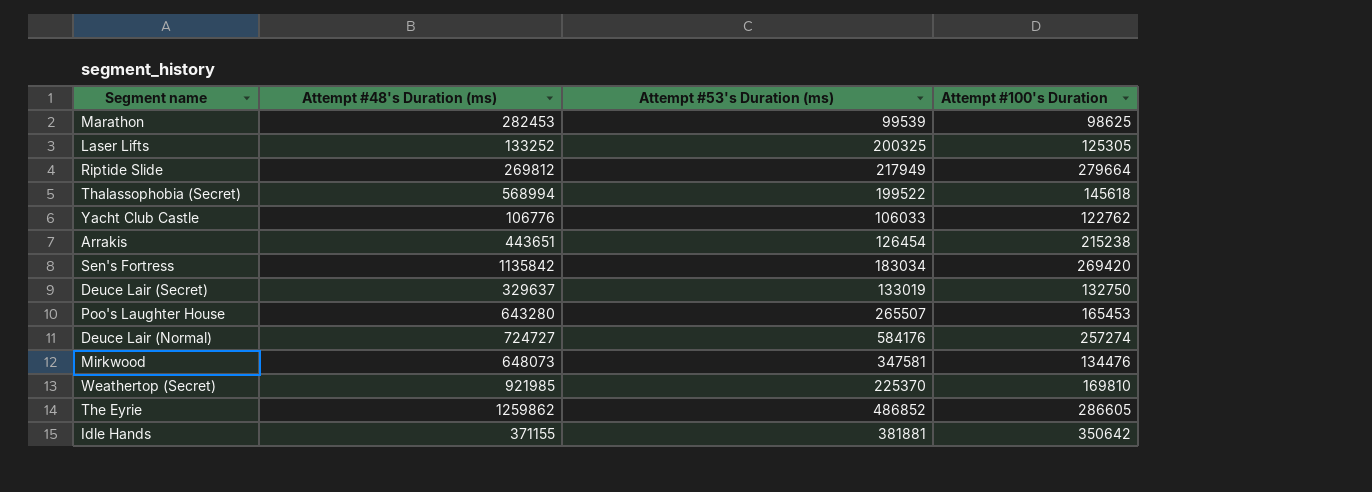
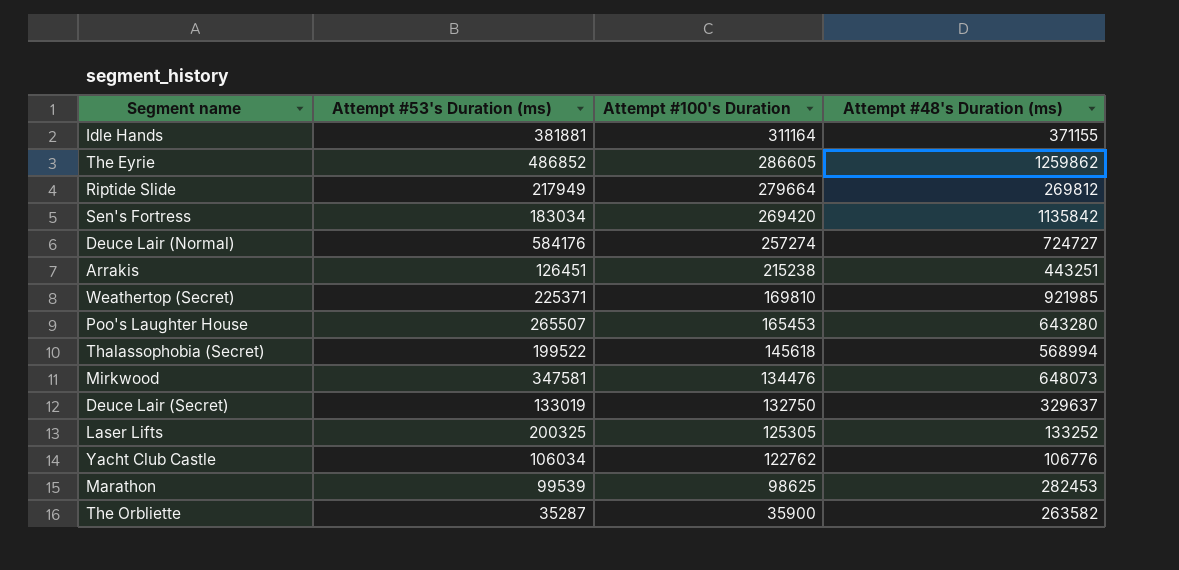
row order: none -> Attempt #100's Duration descending
column Attempt #48's Duration (ms) | position: 2 -> 4
Idle Hands | Attempt #100's Duration: 350642 -> 311164
Arrakis | Attempt #53's Duration (ms): 126454 -> 126451
Arrakis | Attempt #48's Duration (ms): 443651 -> 443251
Weathertop (Secret) | Attempt #53's Duration (ms): 225370 -> 225371
Yacht Club Castle | Attempt #53's Duration (ms): 106033 -> 106034
row The Orbliette: none -> 35287 | 35900 | 263582

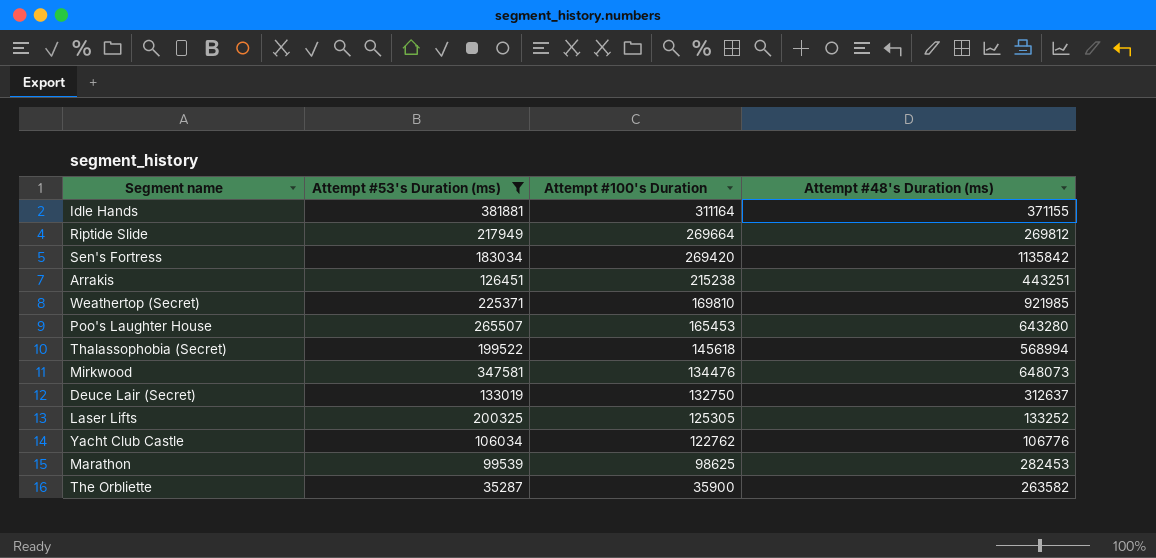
filter: none -> Attempt #53's Duration (ms) <= 381881
Riptide Slide | Attempt #100's Duration: 279664 -> 269664
Deuce Lair (Secret) | Attempt #48's Duration (ms): 329637 -> 312637

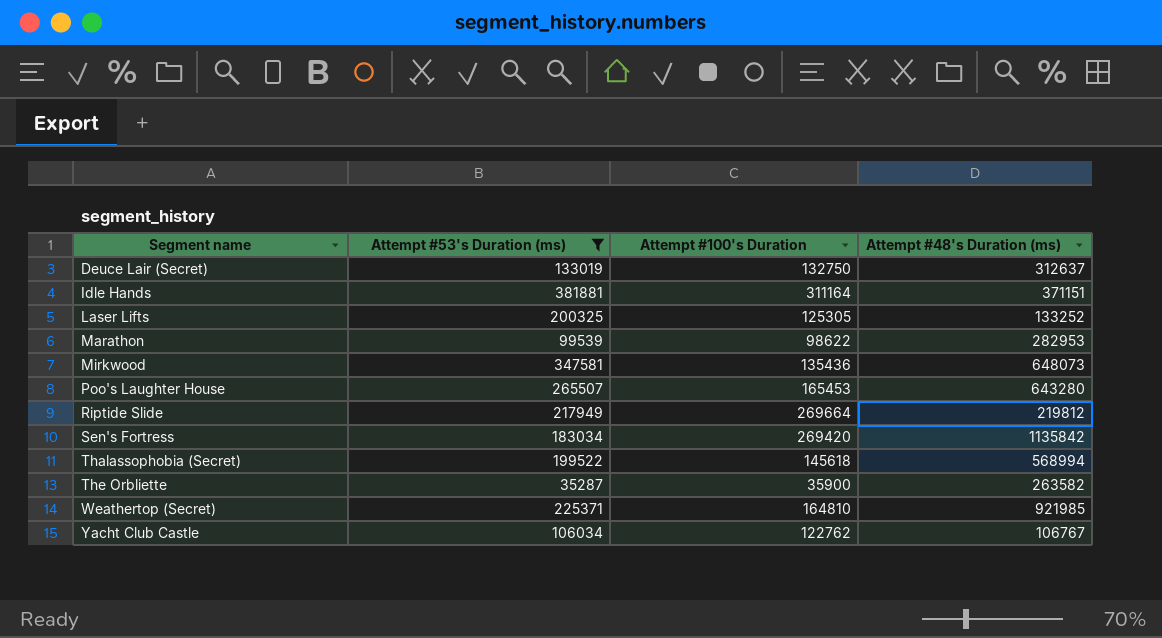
row order: Attempt #100's Duration descending -> Segment name ascending
row Arrakis: 126451 | 215238 | 443251 -> none
Idle Hands | Attempt #48's Duration (ms): 371155 -> 371151
Marathon | Attempt #100's Duration: 98625 -> 98622
Marathon | Attempt #48's Duration (ms): 282453 -> 282953
Mirkwood | Attempt #100's Duration: 134476 -> 135436
Riptide Slide | Attempt #48's Duration (ms): 269812 -> 219812
Weathertop (Secret) | Attempt #100's Duration: 169810 -> 164810
Yacht Club Castle | Attempt #48's Duration (ms): 106776 -> 106767

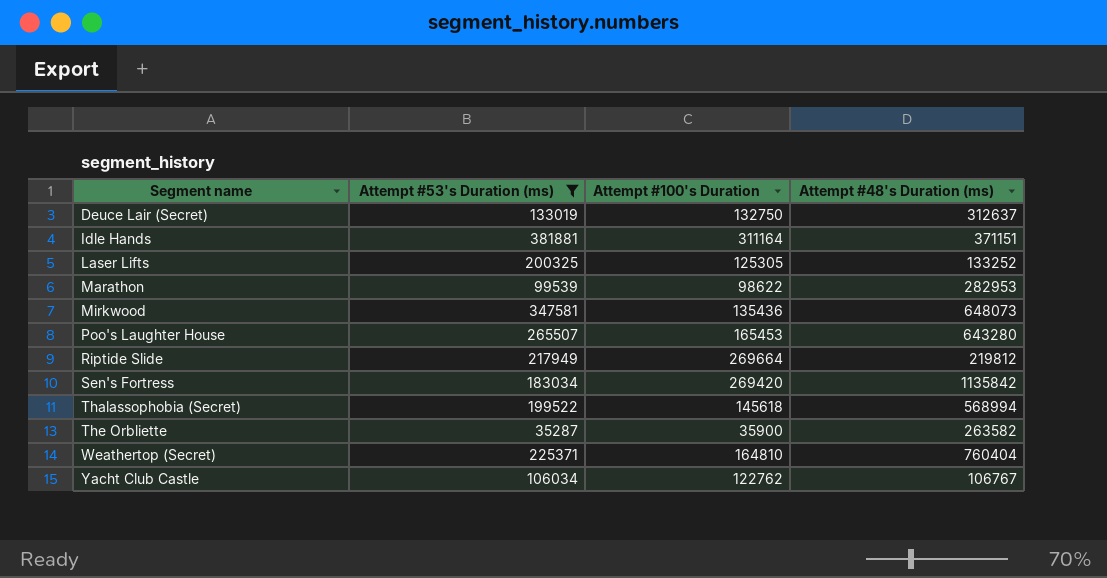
Weathertop (Secret) | Attempt #48's Duration (ms): 921985 -> 760404

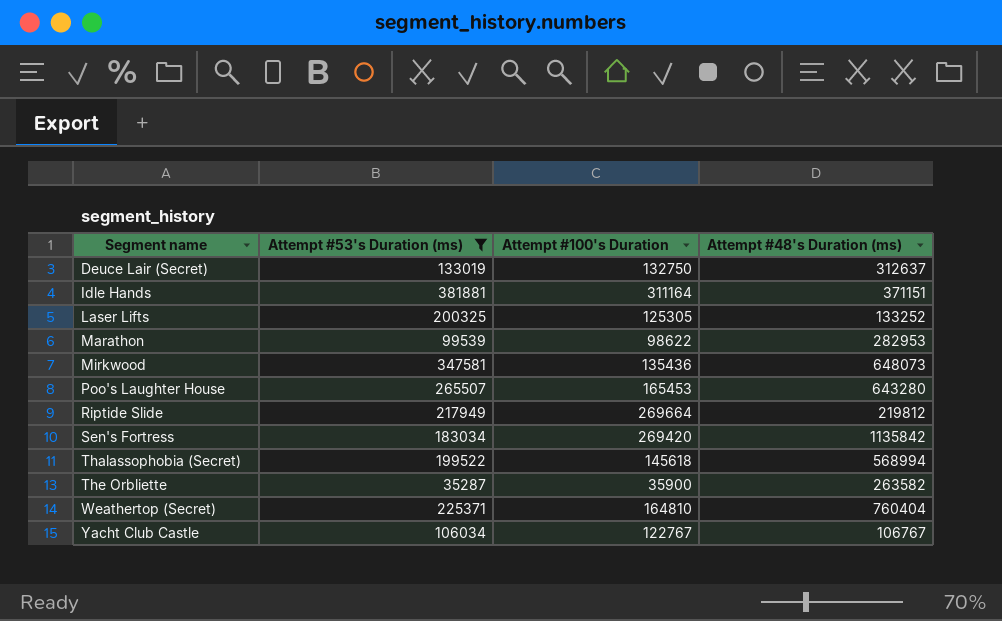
Yacht Club Castle | Attempt #100's Duration: 122762 -> 122767

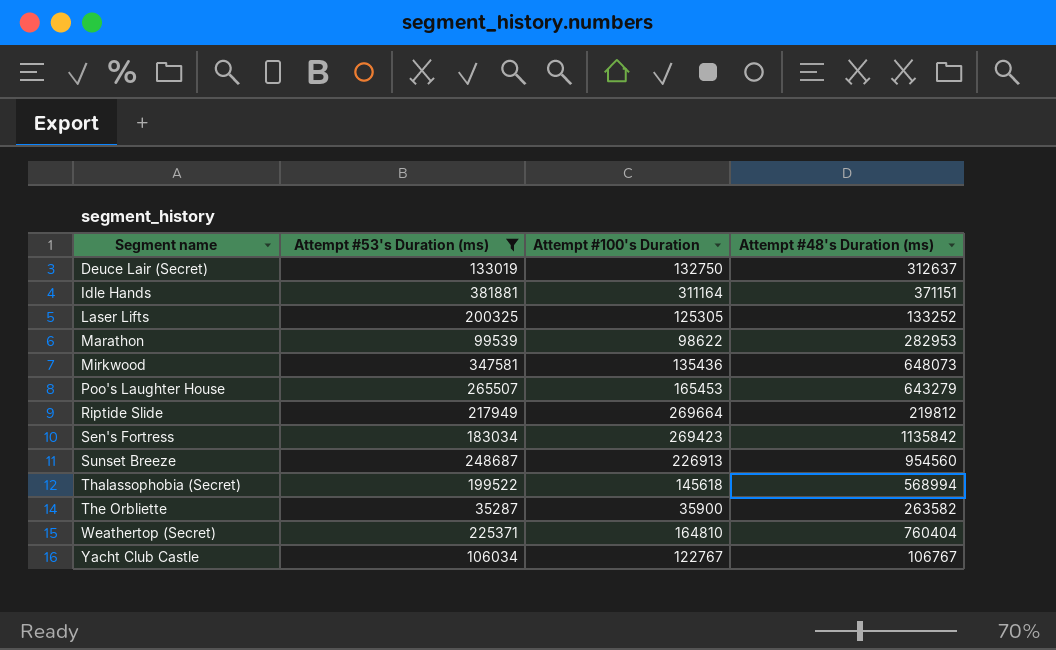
Poo's Laughter House | Attempt #48's Duration (ms): 643280 -> 643279
Sen's Fortress | Attempt #100's Duration: 269420 -> 269423
row Sunset Breeze: none -> 248687 | 226913 | 954560

